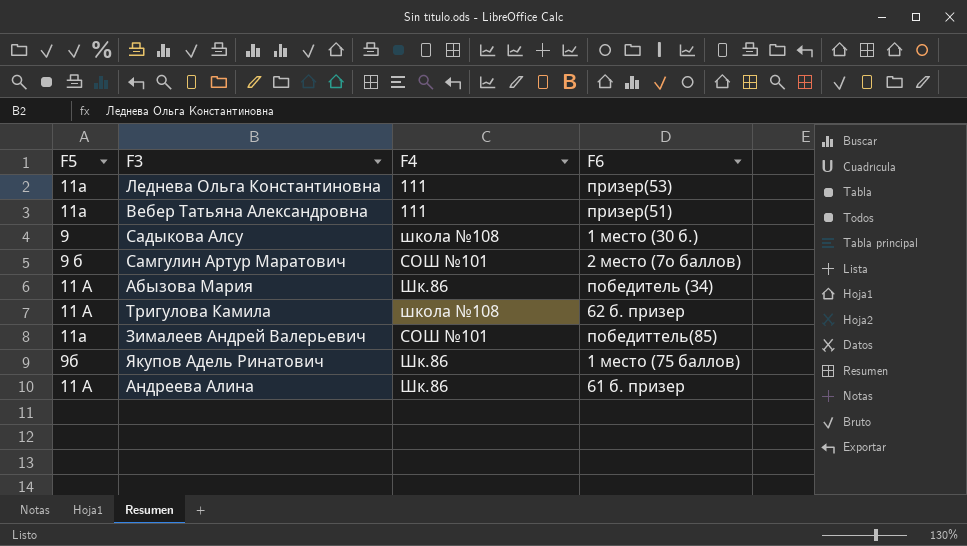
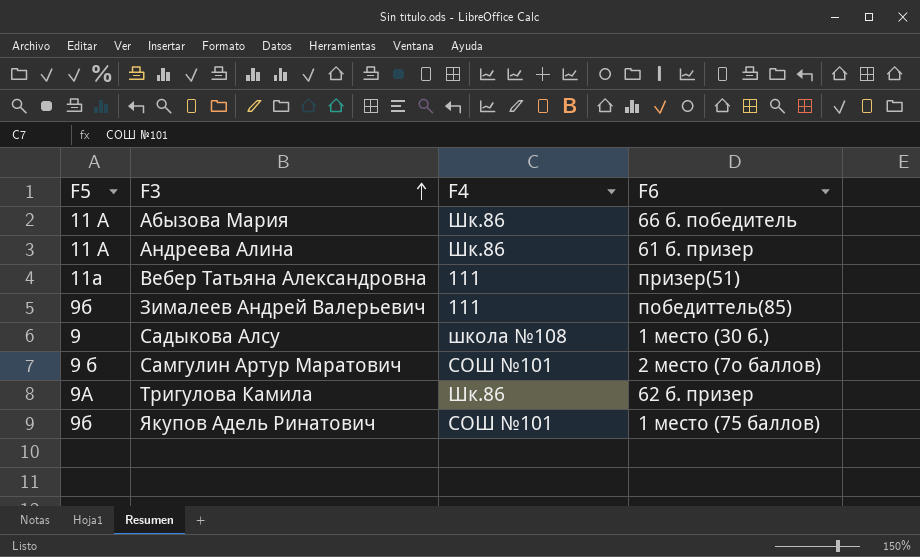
row order: none -> F3 ascending
row Леднева Ольга Константиновна: 11а | 111 | призер(53) -> none
Абызова Мария | F6: победитель (34) -> 66 б. победитель
Зималеев Андрей Валерьевич | F5: 11а -> 9б
Зималеев Андрей Валерьевич | F4: СОШ №101 -> 111
Тригулова Камила | F5: 11 А -> 9А
Тригулова Камила | F4: школа №108 -> Шк.86
Якупов Адель Ринатович | F4: Шк.86 -> СОШ №101

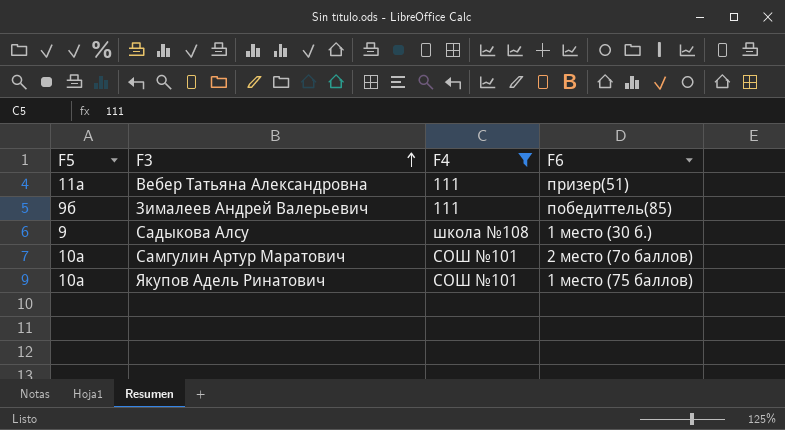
filter: none -> F4 != Шк.86
Самгулин Артур Маратович | F5: 9 б -> 10а
Якупов Адель Ринатович | F5: 9б -> 10а

